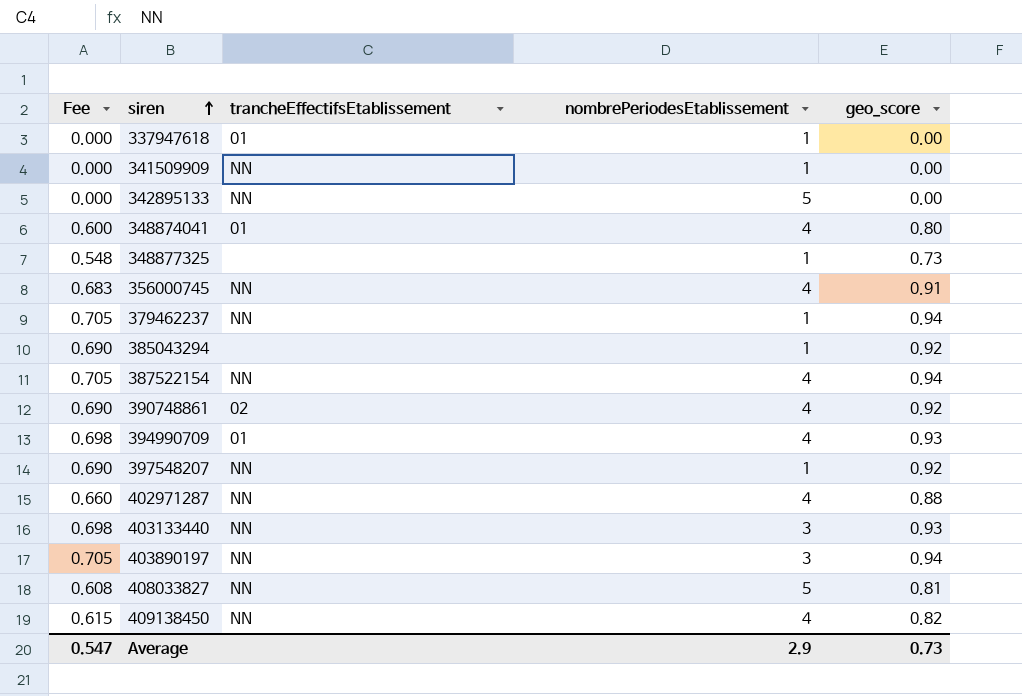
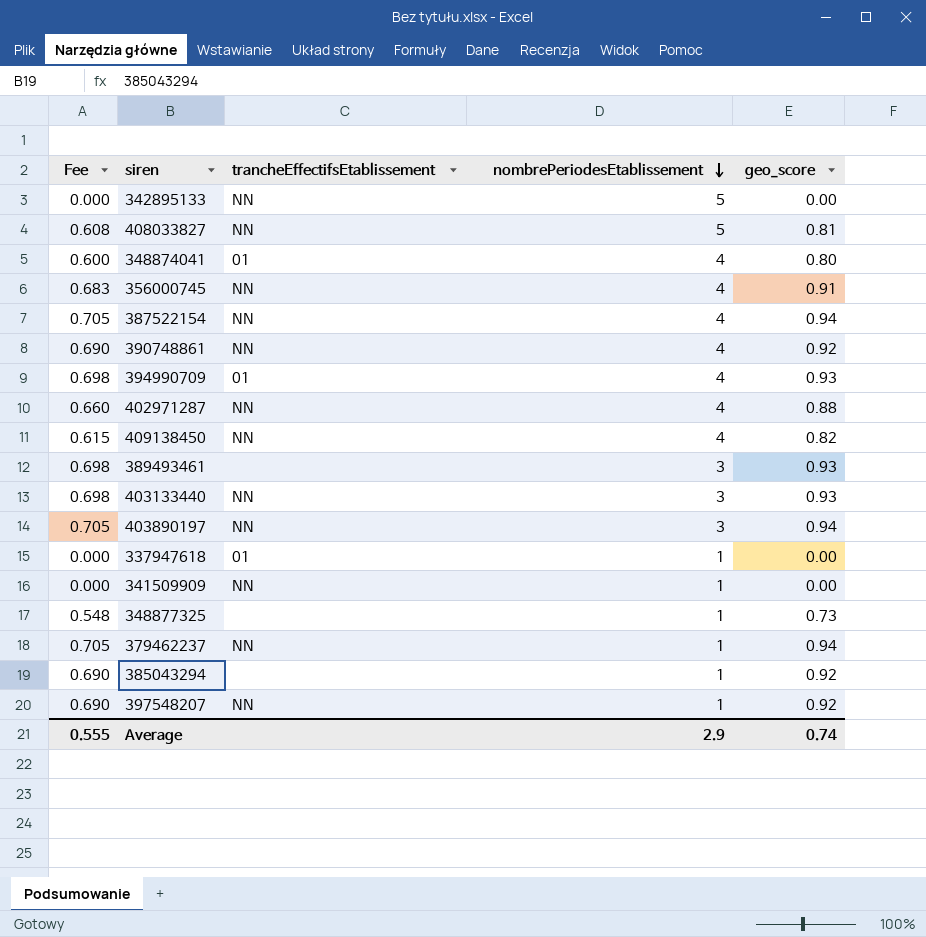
row order: siren ascending -> nombrePeriodesEtablissement descending
390748861 | trancheEffectifsEtablissement: 02 -> NN
row 389493461: none -> 0.698 | none | 3 | 0.93
Average | Fee: 0.547 -> 0.555
Average | geo_score: 0.73 -> 0.74

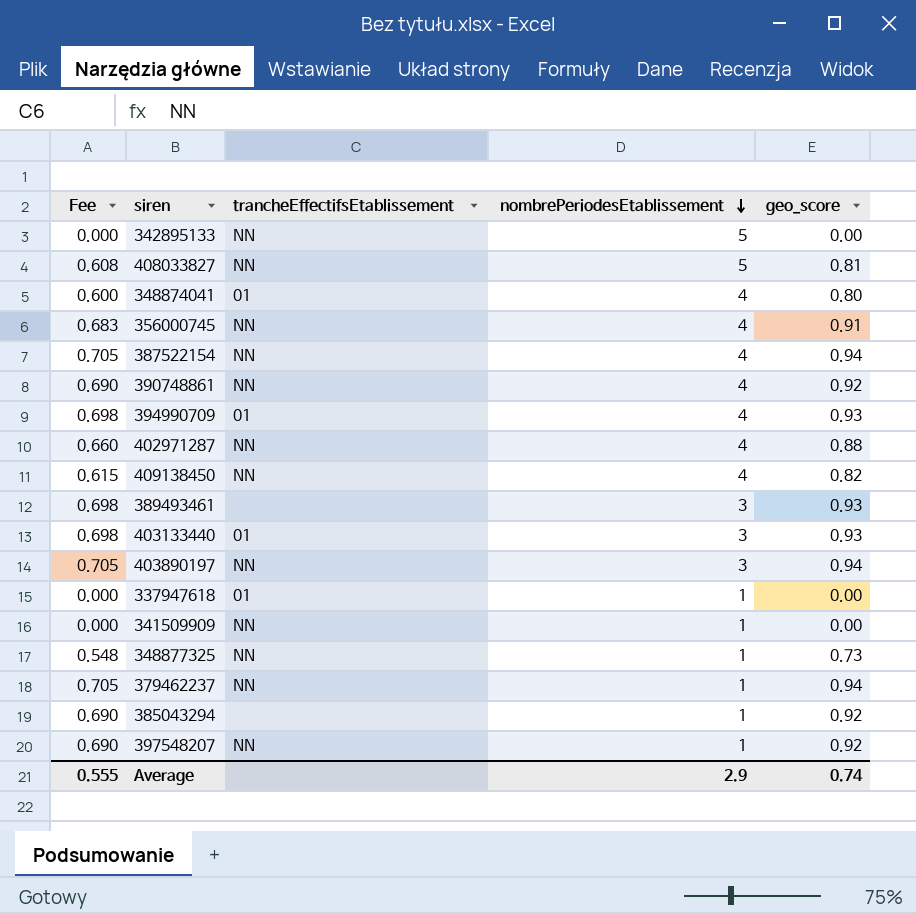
403133440 | trancheEffectifsEtablissement: NN -> 01
348877325 | trancheEffectifsEtablissement: none -> NN

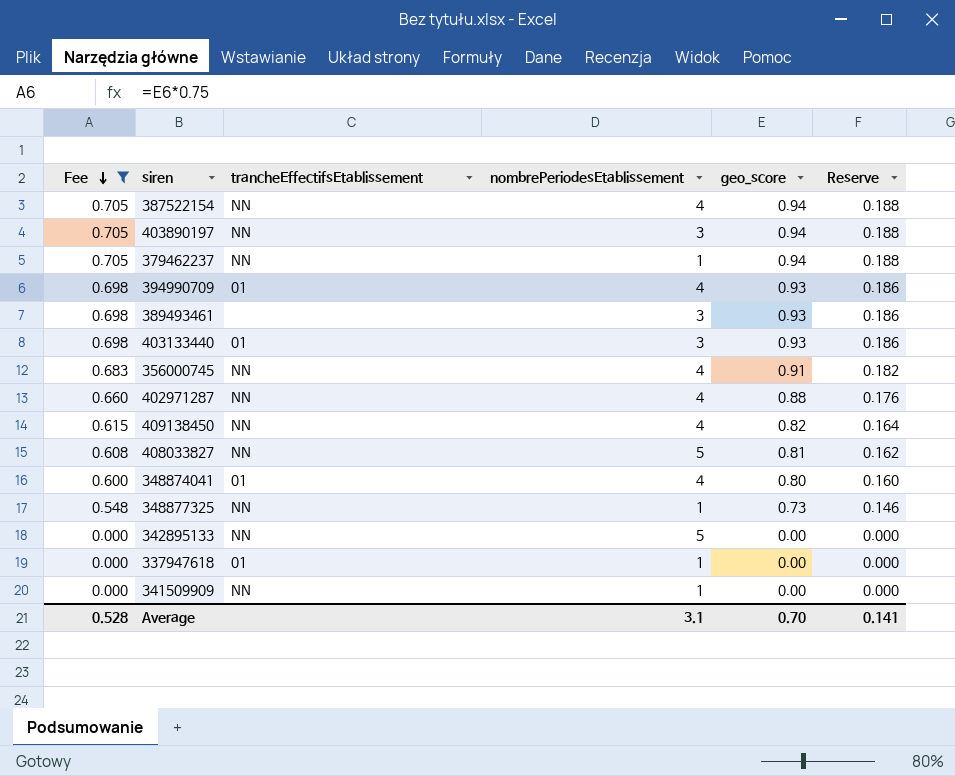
filter: none -> Fee != 0.690
row order: nombrePeriodesEtablissement descending -> Fee descending
column Reserve | formula: none -> [geo_score] * 0.2
Average | Fee: 0.555 -> 0.528
Average | nombrePeriodesEtablissement: 2.9 -> 3.1
Average | geo_score: 0.74 -> 0.70

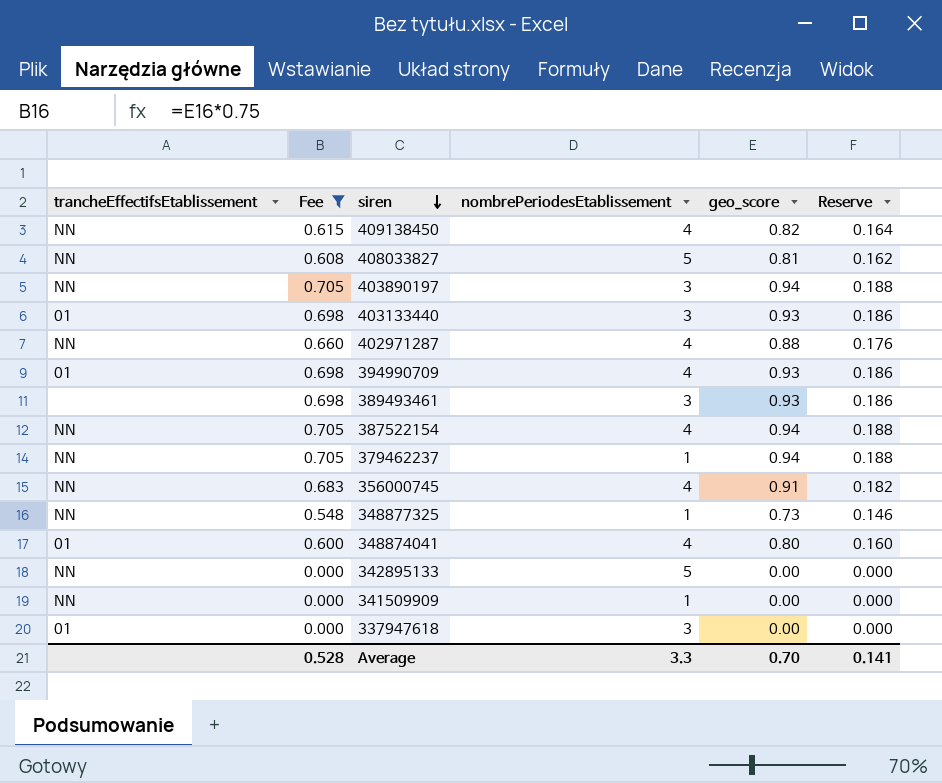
row order: Fee descending -> siren descending
column trancheEffectifsEtablissement | position: 3 -> 1
337947618 | nombrePeriodesEtablissement: 1 -> 3
Average | nombrePeriodesEtablissement: 3.1 -> 3.3

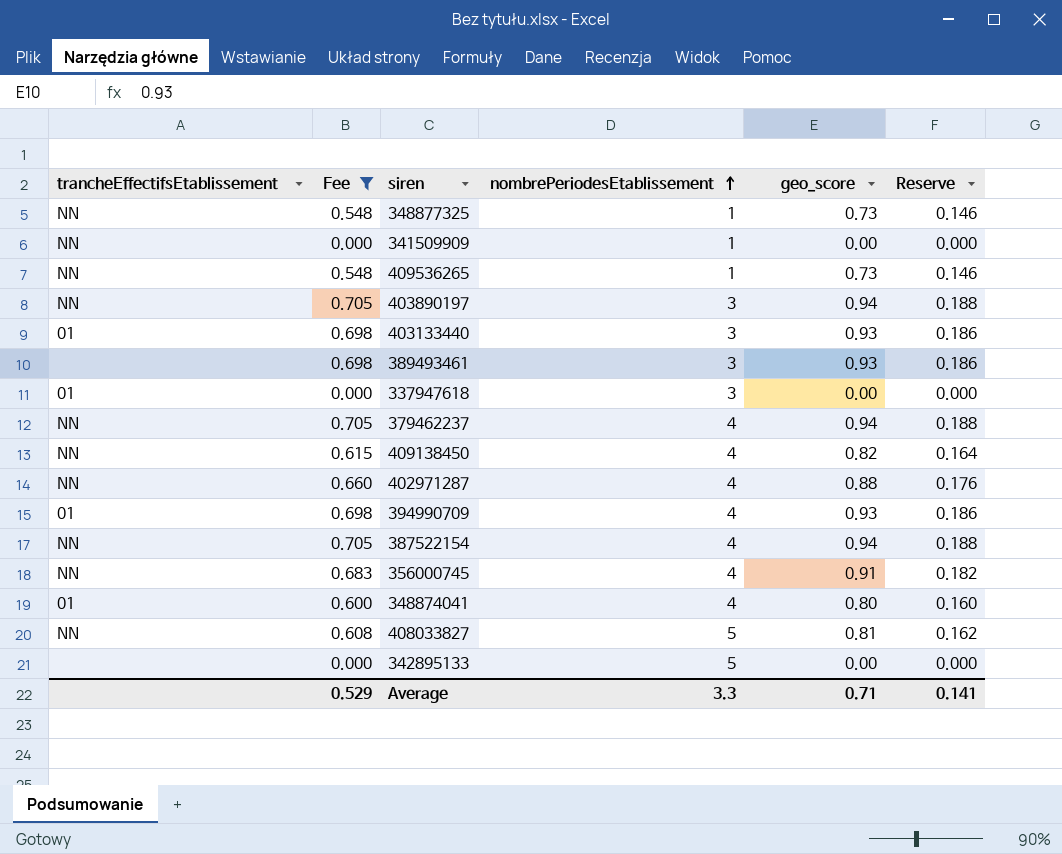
row order: siren descending -> nombrePeriodesEtablissement ascending
row 409536265: none -> NN | 0.548 | 1 | 0.73 | 0.146
379462237 | nombrePeriodesEtablissement: 1 -> 4
342895133 | trancheEffectifsEtablissement: NN -> none
Average | Fee: 0.528 -> 0.529
Average | geo_score: 0.70 -> 0.71

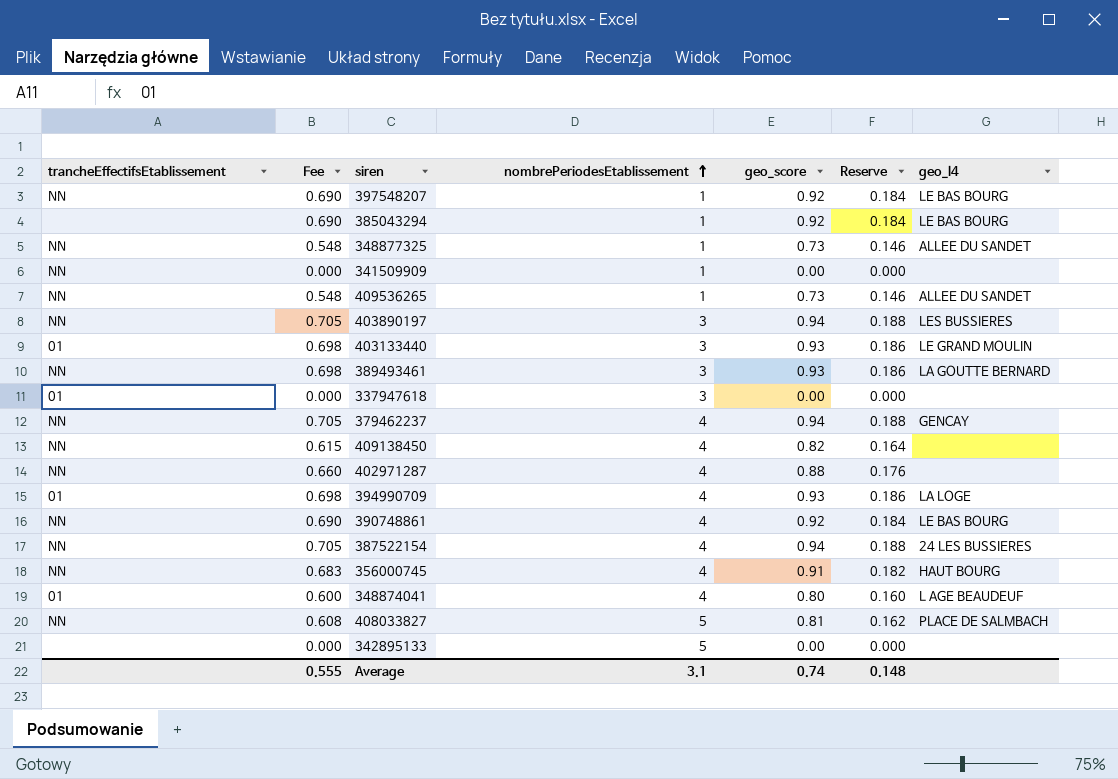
filter: Fee != 0.690 -> none
column geo_l4 | position: none -> 7
389493461 | trancheEffectifsEtablissement: none -> NN
Average | Fee: 0.529 -> 0.555
Average | nombrePeriodesEtablissement: 3.3 -> 3.1
Average | geo_score: 0.71 -> 0.74
Average | Reserve: 0.141 -> 0.148

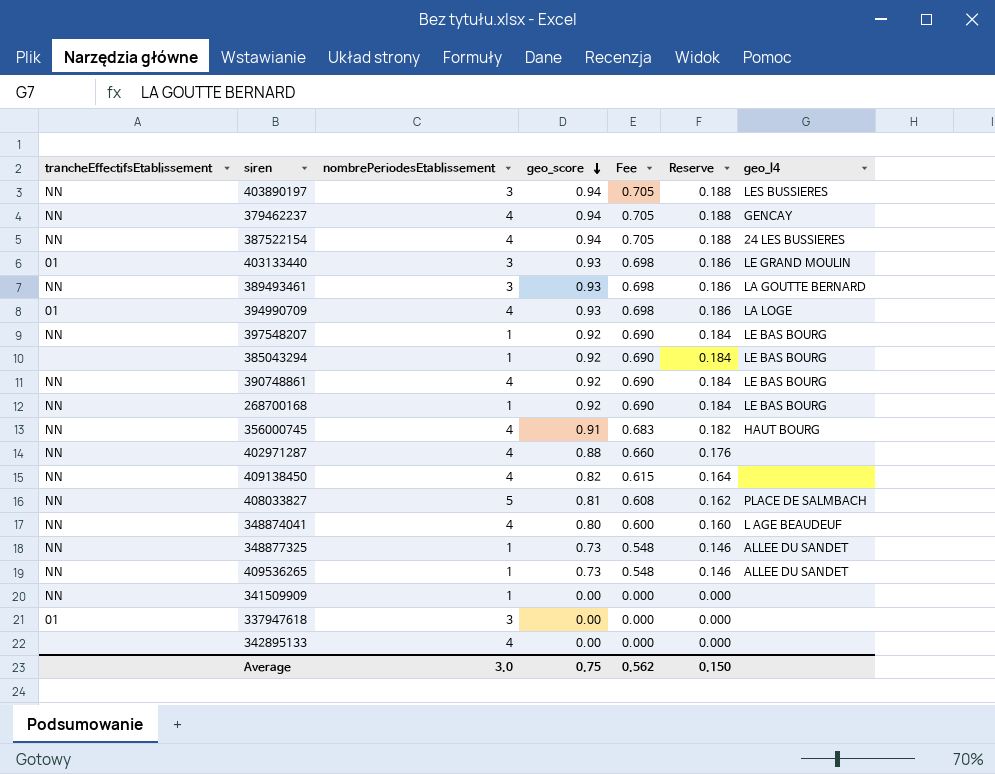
row order: nombrePeriodesEtablissement ascending -> geo_score descending
column Fee | position: 2 -> 5
row 268700168: none -> NN | 1 | 0.92 | 0.690 | 0.184 | LE BAS BOURG
348874041 | trancheEffectifsEtablissement: 01 -> NN
342895133 | nombrePeriodesEtablissement: 5 -> 4
Average | nombrePeriodesEtablissement: 3.1 -> 3.0
Average | geo_score: 0.74 -> 0.75
Average | Fee: 0.555 -> 0.562
Average | Reserve: 0.148 -> 0.150

